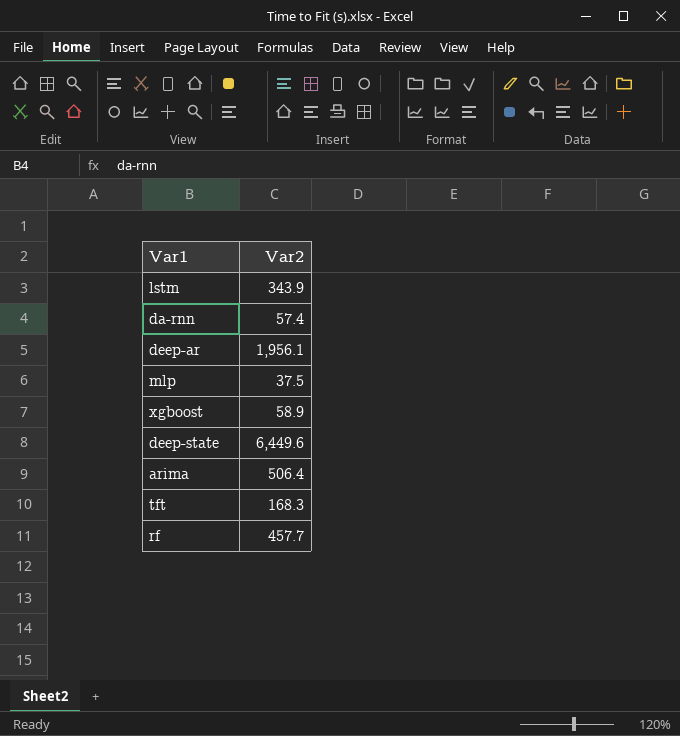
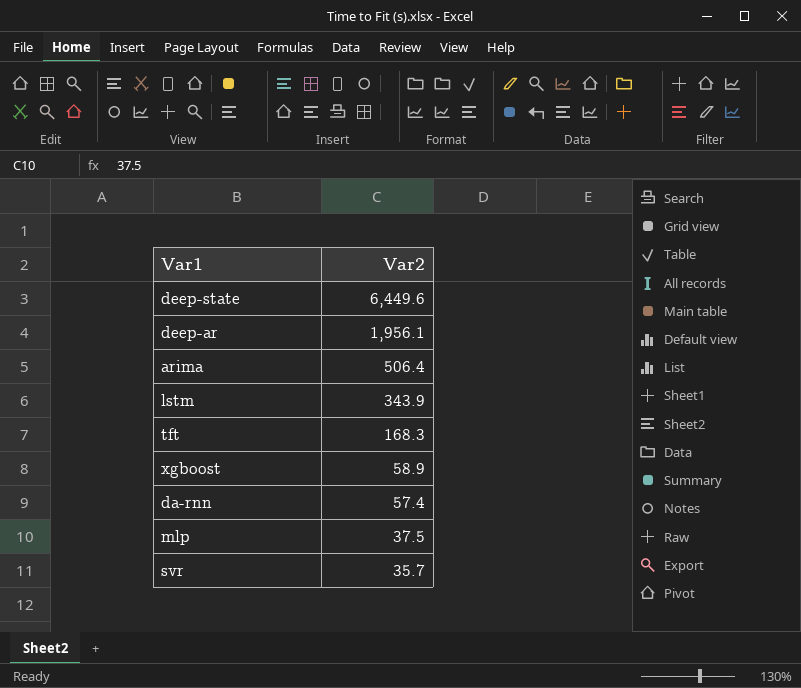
row order: none -> Var2 descending
row rf: 457.7 -> none
row svr: none -> 35.7

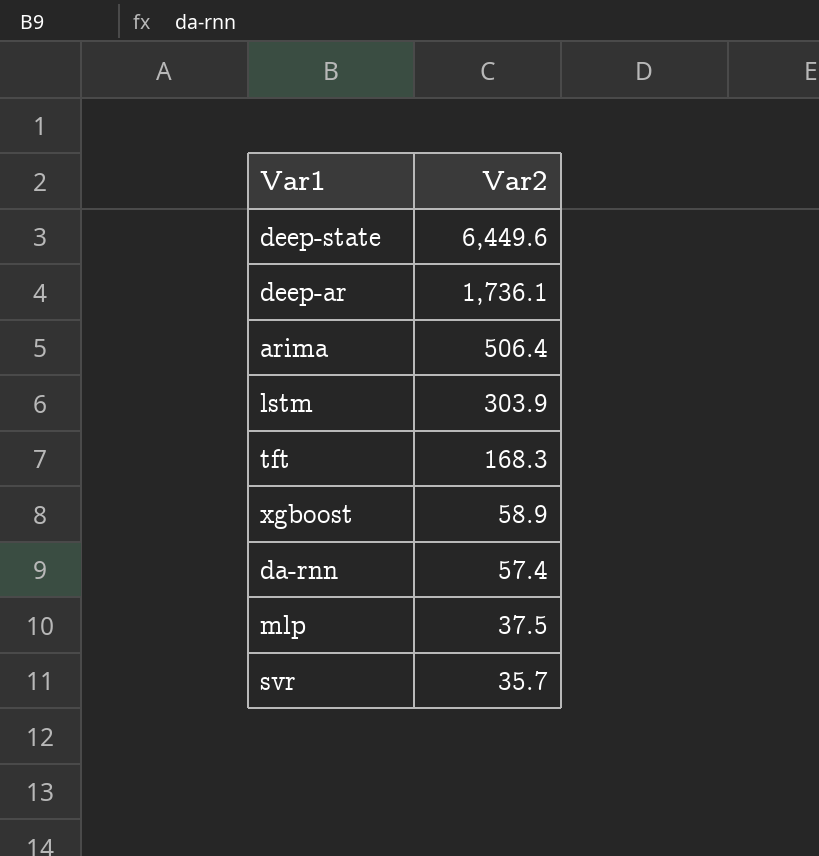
deep-ar | Var2: 1,956.1 -> 1,736.1
lstm | Var2: 343.9 -> 303.9

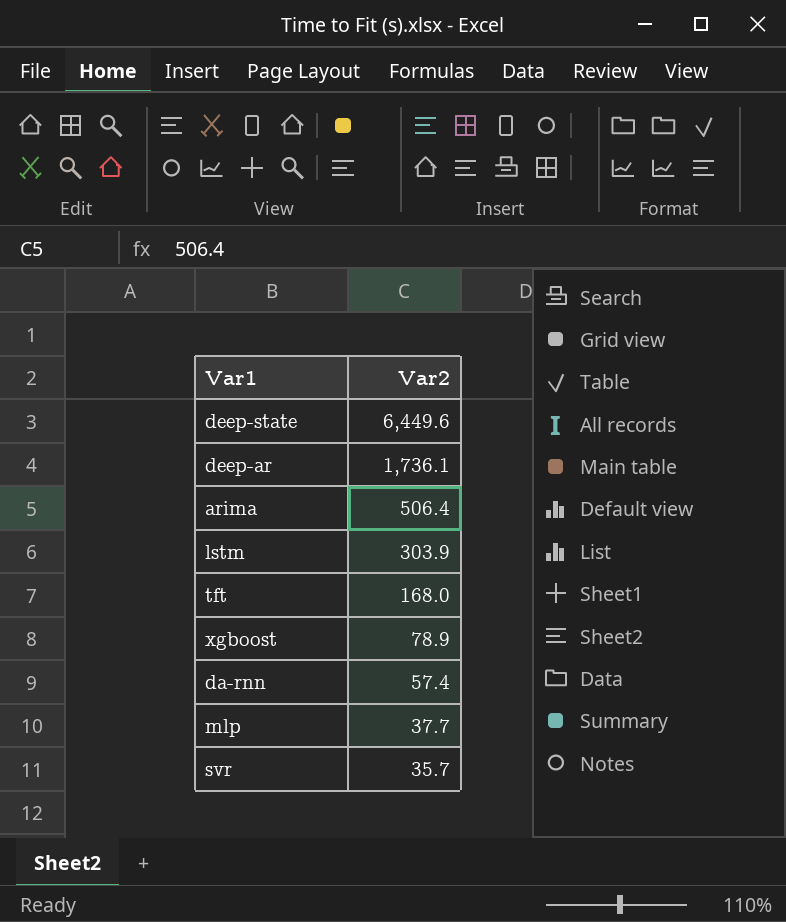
tft | Var2: 168.3 -> 168.0
xgboost | Var2: 58.9 -> 78.9
mlp | Var2: 37.5 -> 37.7

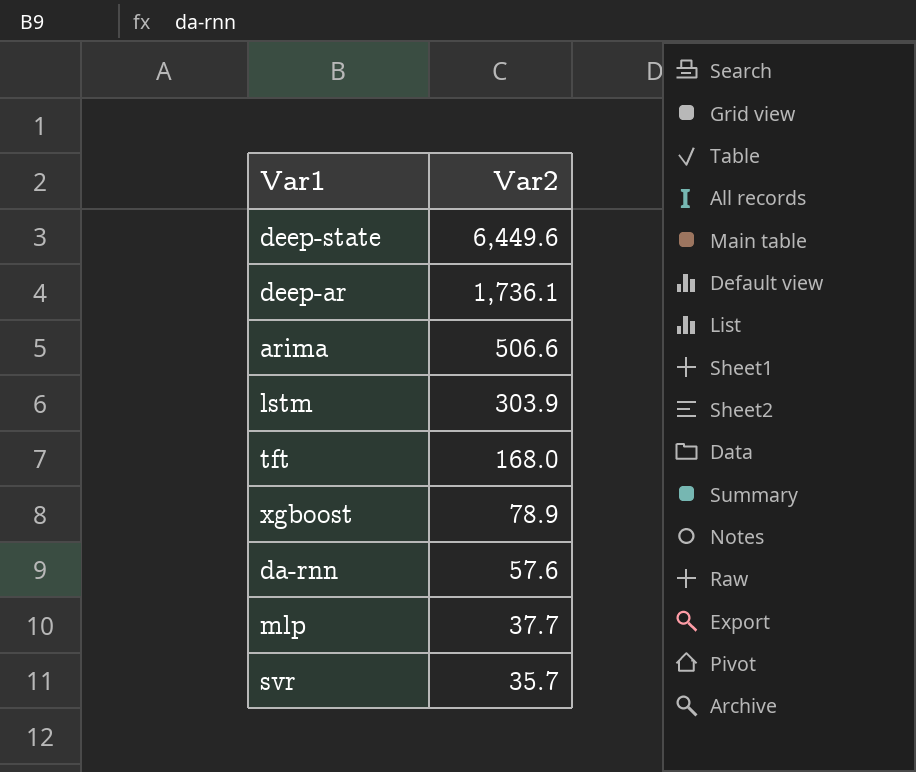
arima | Var2: 506.4 -> 506.6
da-rnn | Var2: 57.4 -> 57.6

